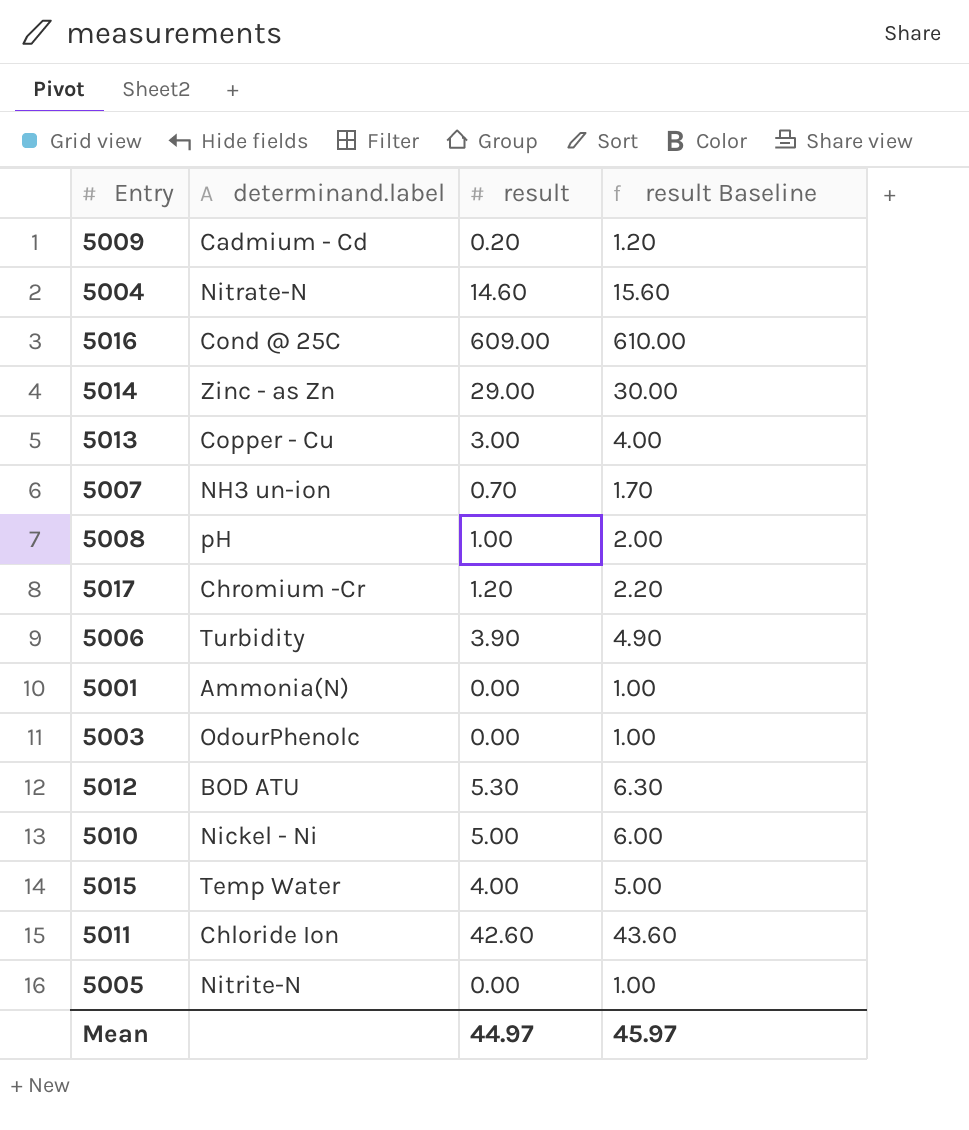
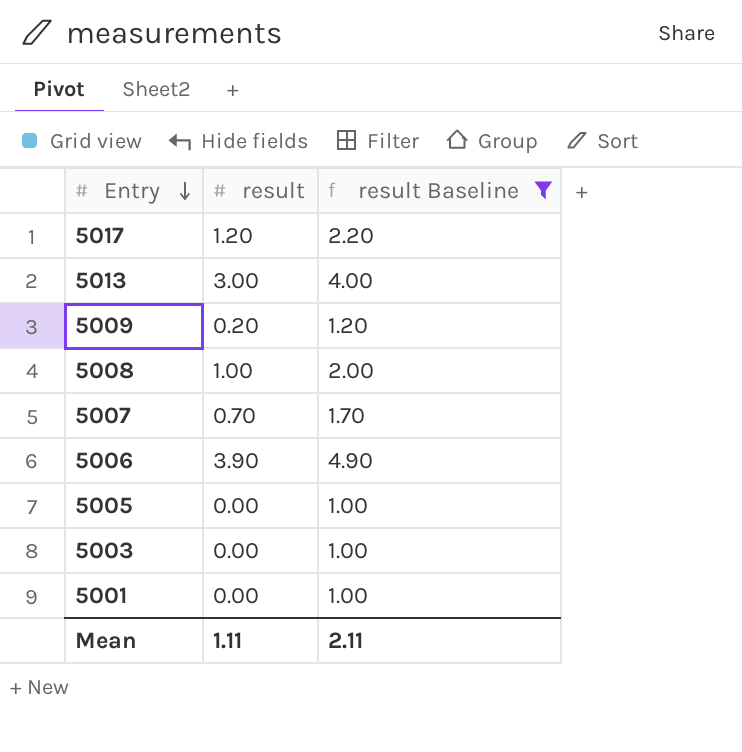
filter: none -> result Baseline <= 4.90
row order: none -> Entry descending
column determinand.label | position: 2 -> none
Mean | result: 44.97 -> 1.11
Mean | result Baseline: 45.97 -> 2.11

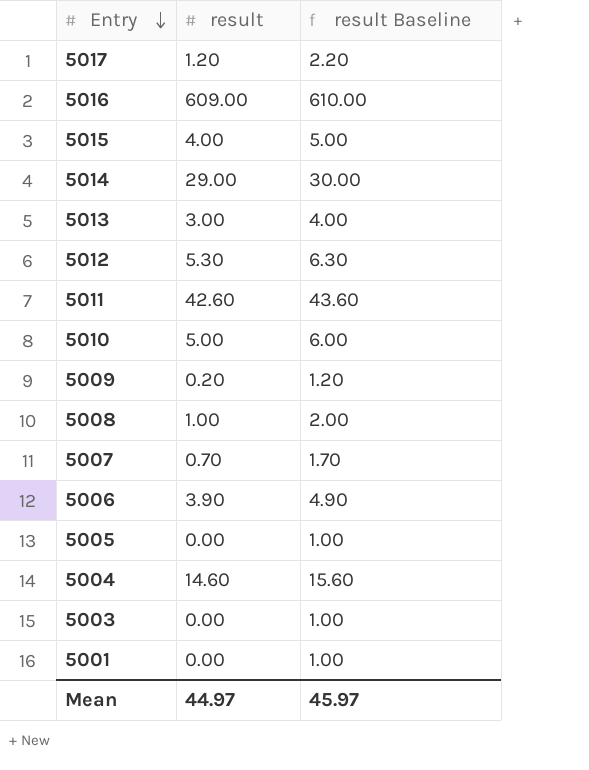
filter: result Baseline <= 4.90 -> none
Mean | result: 1.11 -> 44.97
Mean | result Baseline: 2.11 -> 45.97

